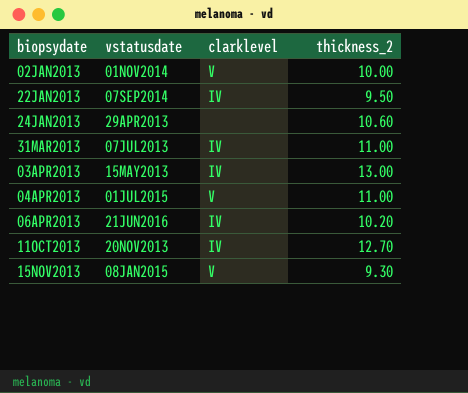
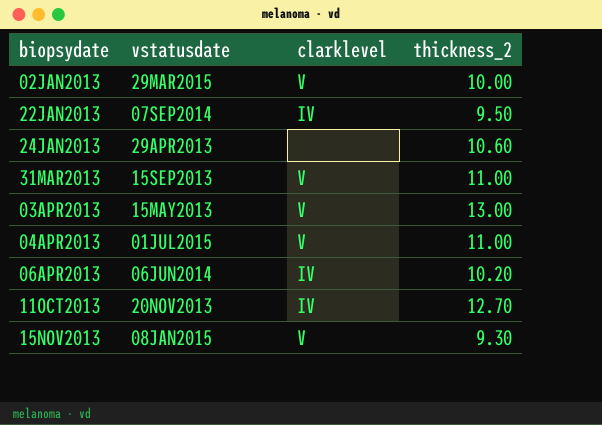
02JAN2013 | vstatusdate: 01NOV2014 -> 29MAR2015
31MAR2013 | vstatusdate: 07JUL2013 -> 15SEP2013
31MAR2013 | clarklevel: IV -> V
03APR2013 | clarklevel: IV -> V
06APR2013 | vstatusdate: 21JUN2016 -> 06JUN2014

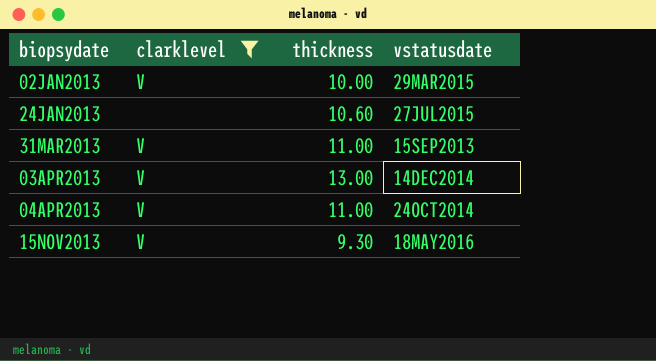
filter: none -> clarklevel != IV
column name: thickness_2 -> thickness
column vstatusdate | position: 2 -> 4
24JAN2013 | vstatusdate: 29APR2013 -> 27JUL2015
03APR2013 | vstatusdate: 15MAY2013 -> 14DEC2014
04APR2013 | vstatusdate: 01JUL2015 -> 24OCT2014
15NOV2013 | vstatusdate: 08JAN2015 -> 18MAY2016

